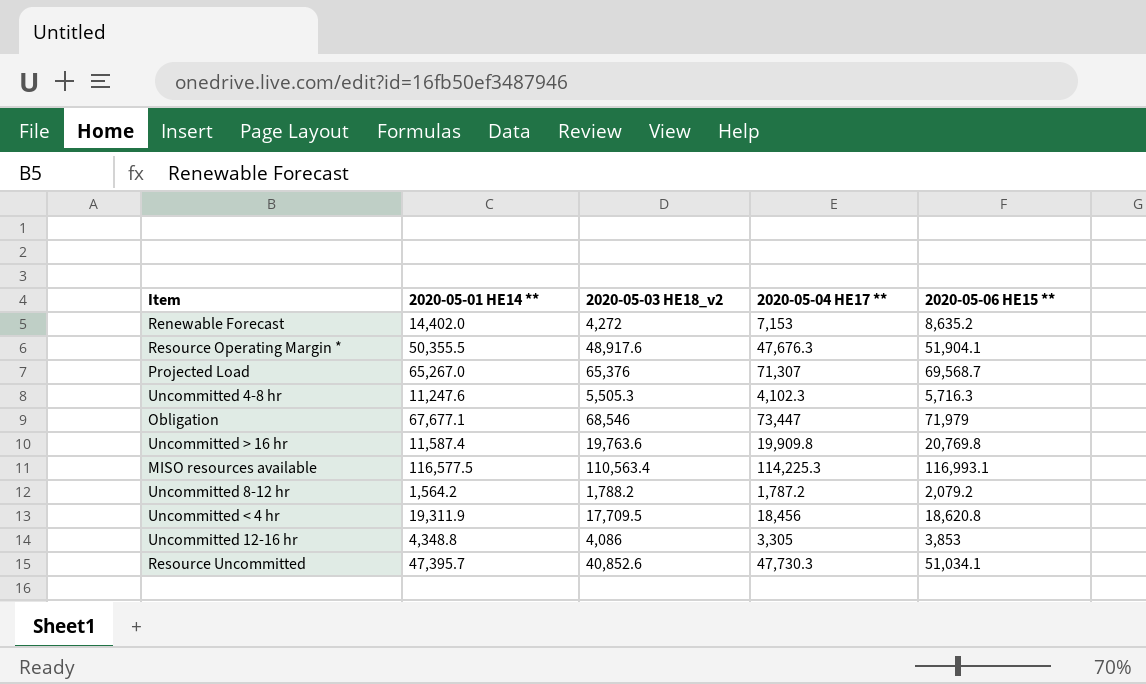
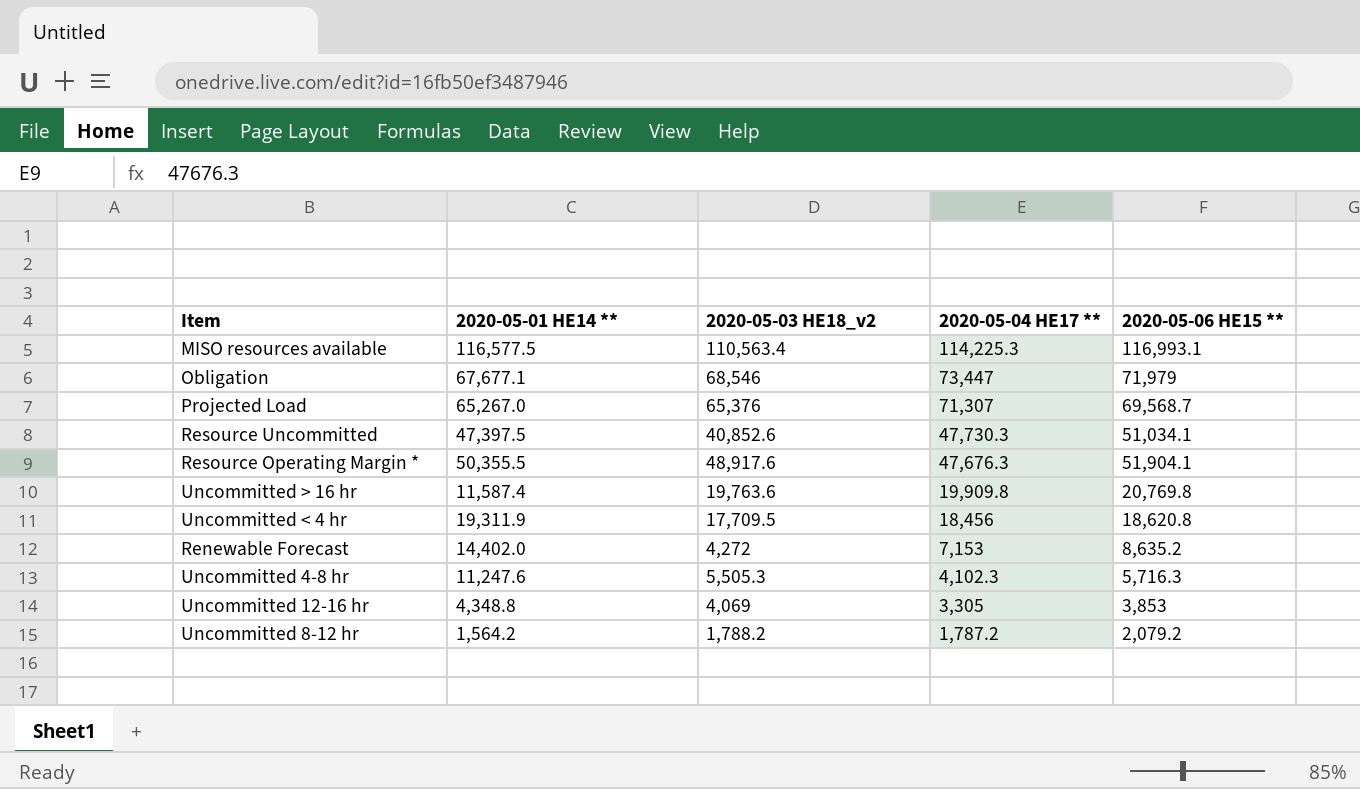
row order: none -> 2020-05-04 HE17 ** descending
Resource Uncommitted | 2020-05-01 HE14 **: 47,395.7 -> 47,397.5
Uncommitted 12-16 hr | 2020-05-03 HE18_v2: 4,086 -> 4,069

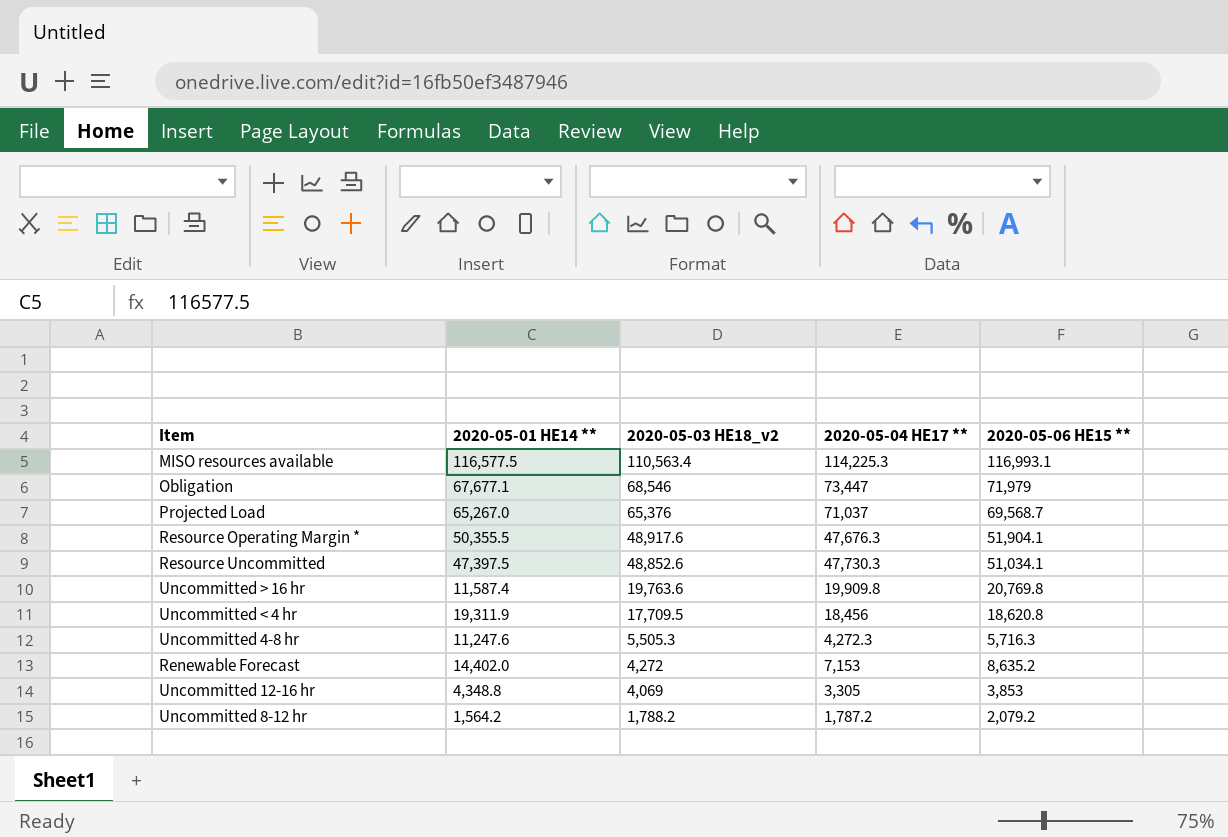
row order: 2020-05-04 HE17 ** descending -> 2020-05-03 HE18_v2 descending
Projected Load | 2020-05-04 HE17 **: 71,307 -> 71,037
Resource Uncommitted | 2020-05-03 HE18_v2: 40,852.6 -> 48,852.6
Uncommitted 4-8 hr | 2020-05-04 HE17 **: 4,102.3 -> 4,272.3

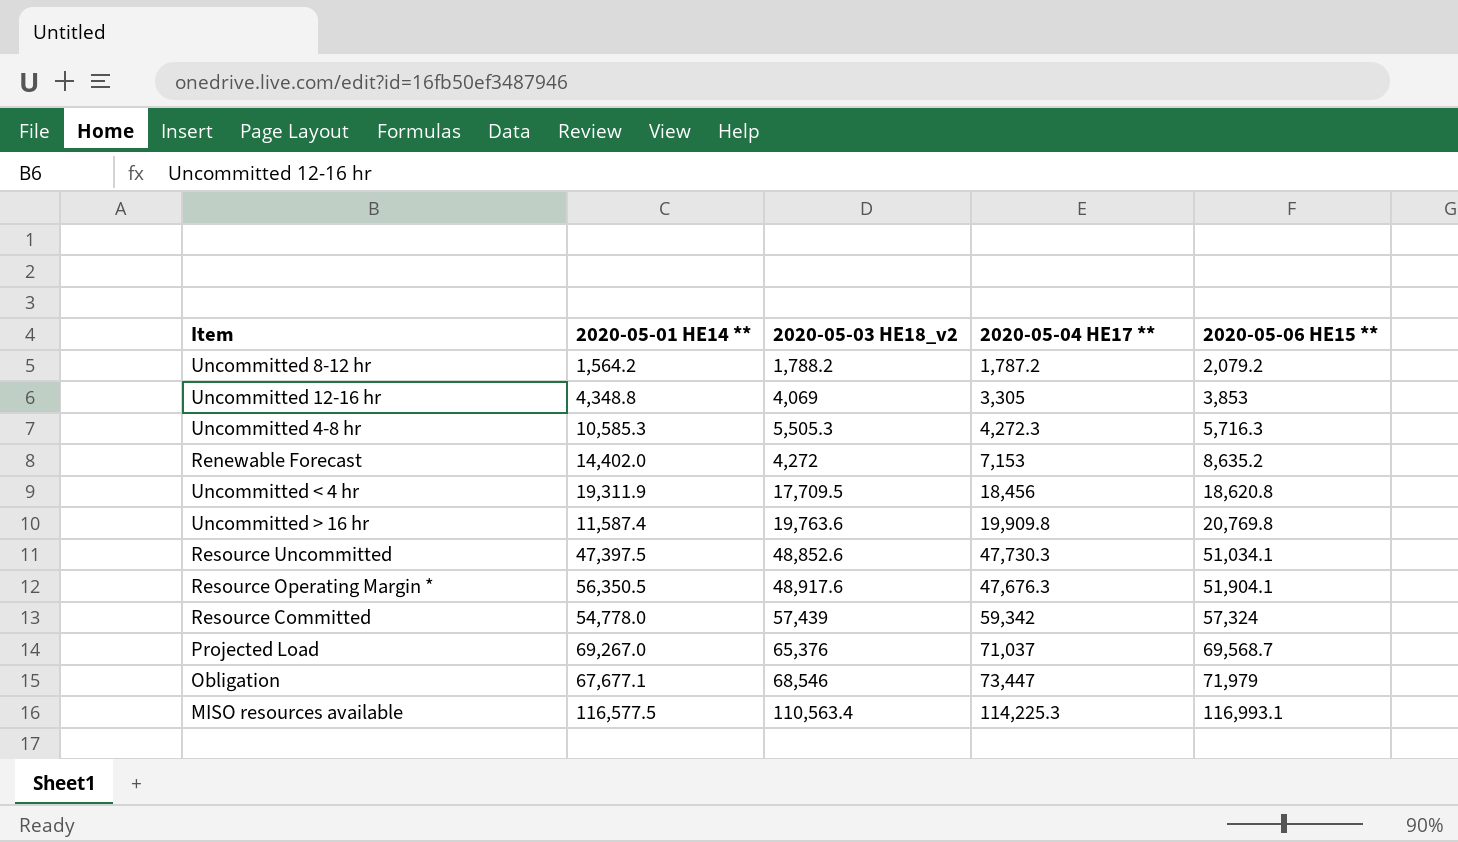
row order: 2020-05-03 HE18_v2 descending -> 2020-05-06 HE15 ** ascending
Uncommitted 4-8 hr | 2020-05-01 HE14 **: 11,247.6 -> 10,585.3
Resource Operating Margin * | 2020-05-01 HE14 **: 50,355.5 -> 56,350.5
row Resource Committed: none -> 54,778.0 | 57,439 | 59,342 | 57,324
Projected Load | 2020-05-01 HE14 **: 65,267.0 -> 69,267.0

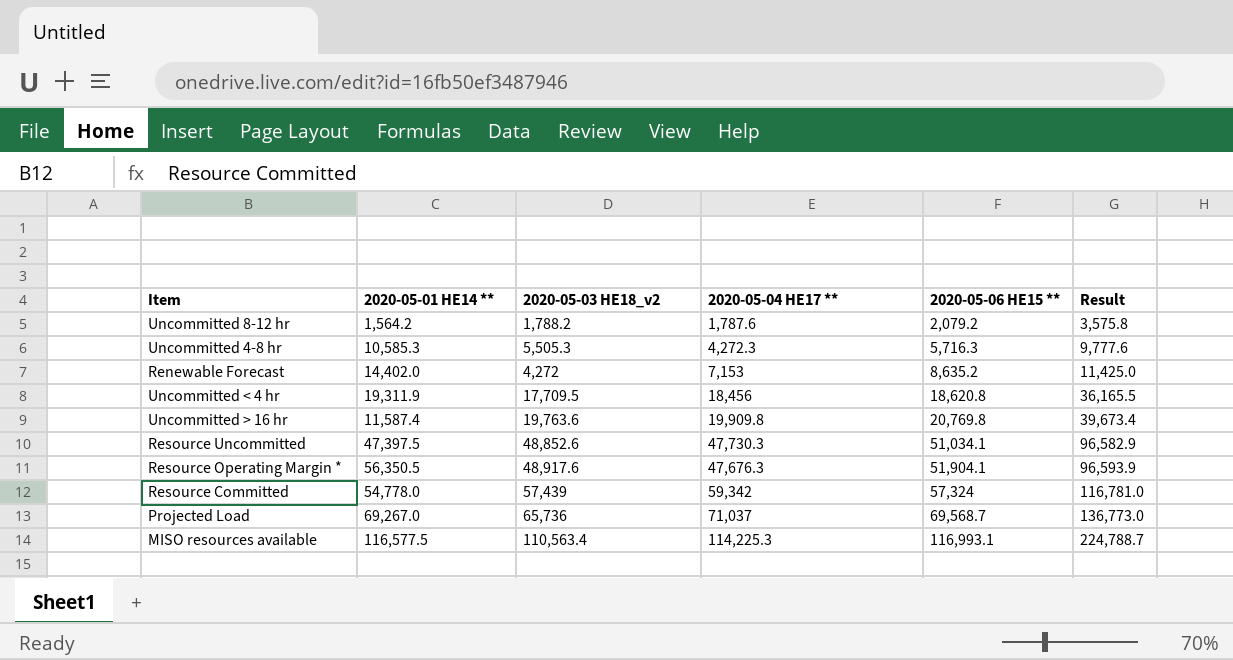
column Result | formula: none -> [2020-05-03 HE18_v2] + [2020-05-04 HE17 **]
row Uncommitted 12-16 hr: 4,348.8 | 4,069 | 3,305 | 3,853 -> none
row Obligation: 67,677.1 | 68,546 | 73,447 | 71,979 -> none
Uncommitted 8-12 hr | 2020-05-04 HE17 **: 1,787.2 -> 1,787.6
Projected Load | 2020-05-03 HE18_v2: 65,376 -> 65,736

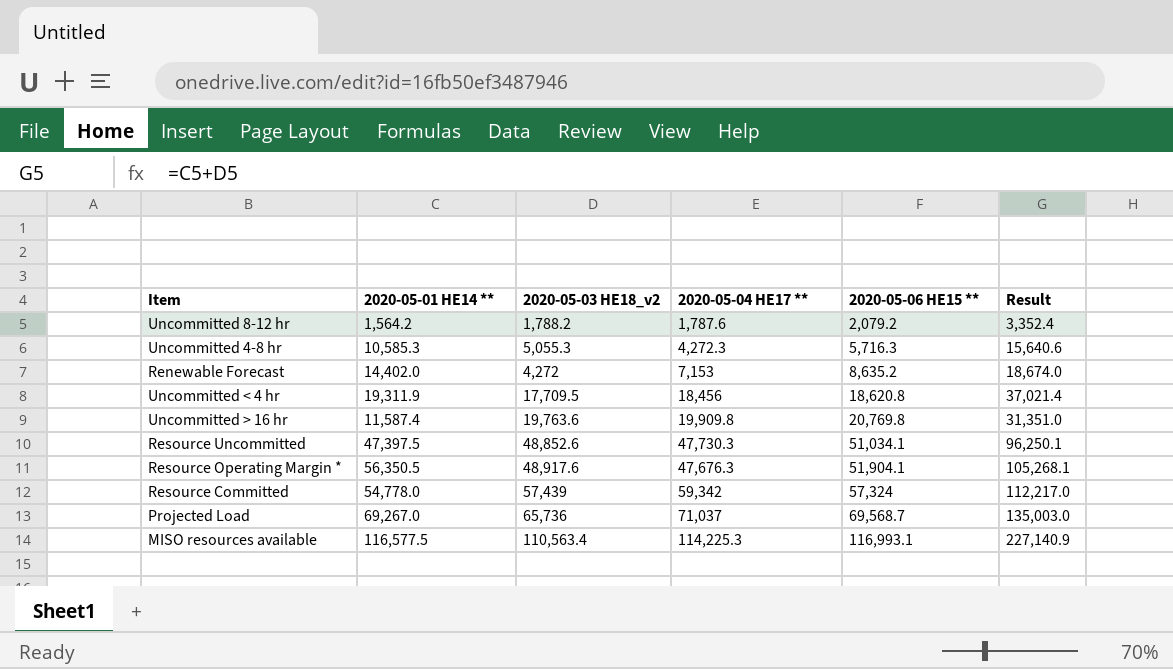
column Result | formula: [2020-05-03 HE18_v2] + [2020-05-04 HE17 **] -> [2020-05-01 HE14 **] + [2020-05-03 HE18_v2]
Uncommitted 4-8 hr | 2020-05-03 HE18_v2: 5,505.3 -> 5,055.3

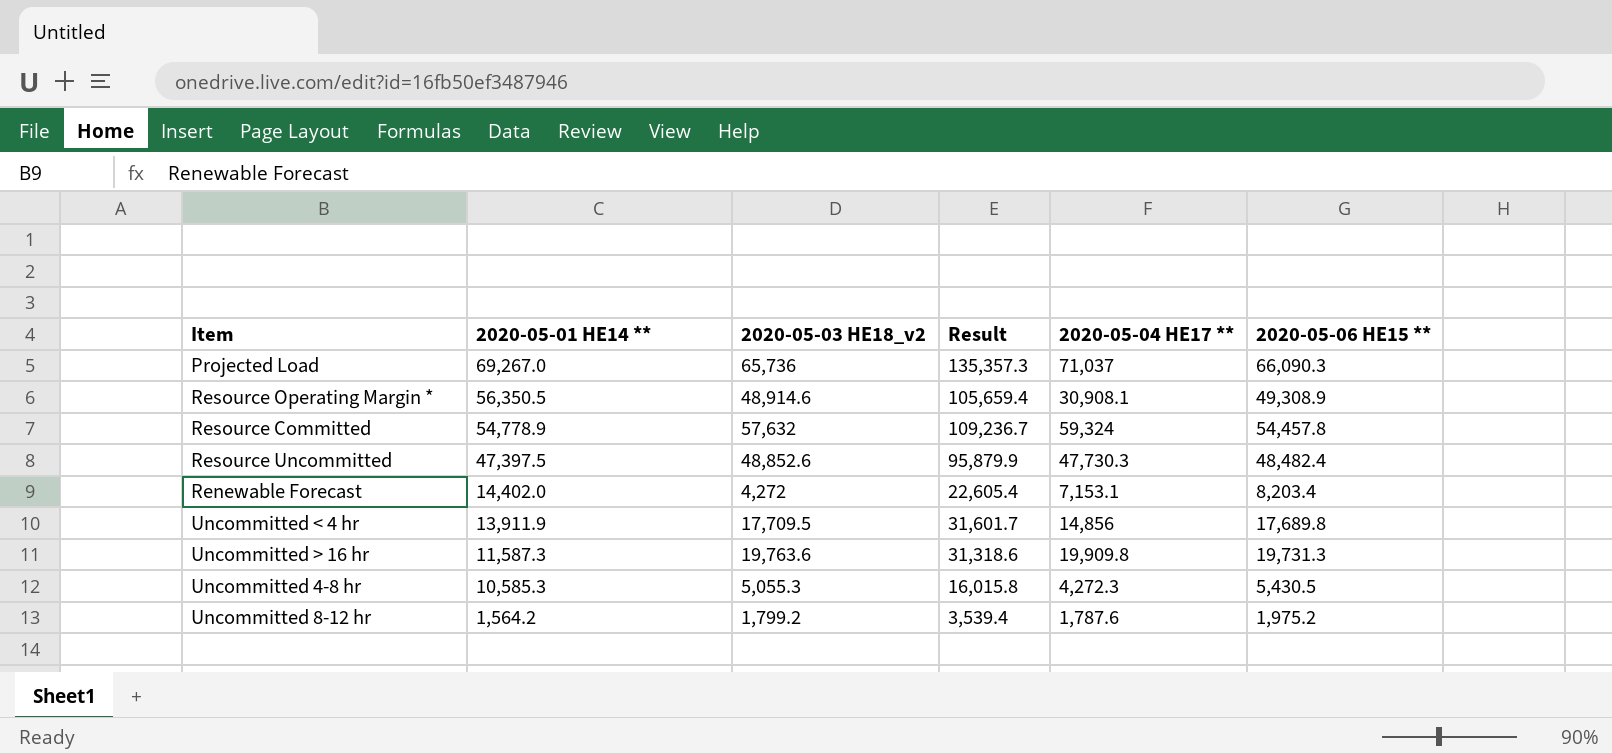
row order: 2020-05-06 HE15 ** ascending -> 2020-05-01 HE14 ** descending
column Result | formula: [2020-05-01 HE14 **] + [2020-05-03 HE18_v2] -> [2020-05-01 HE14 **] + [2020-05-06 HE15 **]
column Result | position: 6 -> 4
row MISO resources available: 116,577.5 | 110,563.4 | 114,225.3 | 116,993.1 | 227,140.9 -> none
Projected Load | 2020-05-06 HE15 **: 69,568.7 -> 66,090.3
Resource Operating Margin * | 2020-05-03 HE18_v2: 48,917.6 -> 48,914.6
Resource Operating Margin * | 2020-05-04 HE17 **: 47,676.3 -> 30,908.1
Resource Operating Margin * | 2020-05-06 HE15 **: 51,904.1 -> 49,308.9
Resource Committed | 2020-05-01 HE14 **: 54,778.0 -> 54,778.9
Resource Committed | 2020-05-03 HE18_v2: 57,439 -> 57,632
Resource Committed | 2020-05-04 HE17 **: 59,342 -> 59,324
Resource Committed | 2020-05-06 HE15 **: 57,324 -> 54,457.8
Resource Uncommitted | 2020-05-06 HE15 **: 51,034.1 -> 48,482.4
Renewable Forecast | 2020-05-04 HE17 **: 7,153 -> 7,153.1
Renewable Forecast | 2020-05-06 HE15 **: 8,635.2 -> 8,203.4
Uncommitted < 4 hr | 2020-05-01 HE14 **: 19,311.9 -> 13,911.9
Uncommitted < 4 hr | 2020-05-04 HE17 **: 18,456 -> 14,856
Uncommitted < 4 hr | 2020-05-06 HE15 **: 18,620.8 -> 17,689.8
Uncommitted > 16 hr | 2020-05-01 HE14 **: 11,587.4 -> 11,587.3
Uncommitted > 16 hr | 2020-05-06 HE15 **: 20,769.8 -> 19,731.3
Uncommitted 4-8 hr | 2020-05-06 HE15 **: 5,716.3 -> 5,430.5
Uncommitted 8-12 hr | 2020-05-03 HE18_v2: 1,788.2 -> 1,799.2
Uncommitted 8-12 hr | 2020-05-06 HE15 **: 2,079.2 -> 1,975.2

